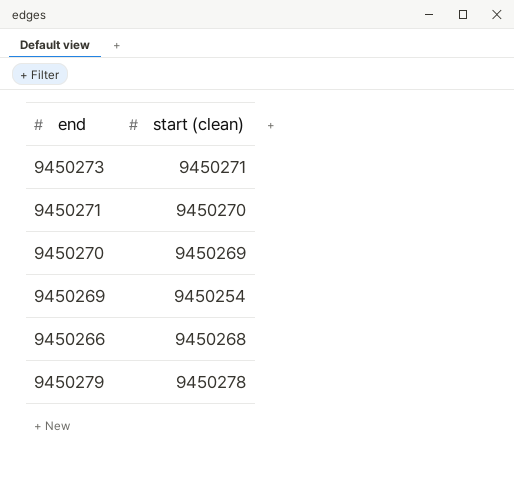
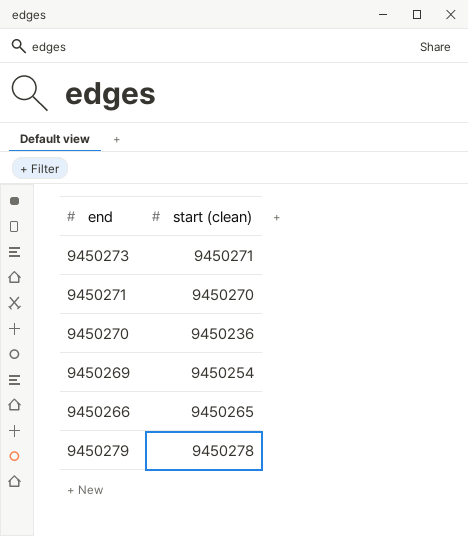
9450270 | start (clean): 9450269 -> 9450236
9450266 | start (clean): 9450268 -> 9450265

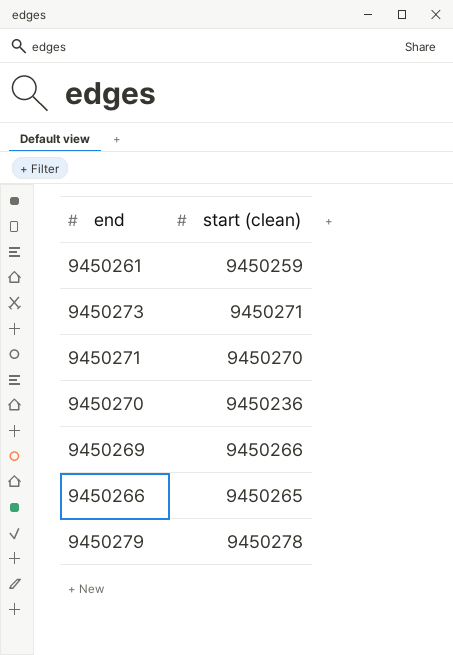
row 9450261: none -> 9450259
9450269 | start (clean): 9450254 -> 9450266

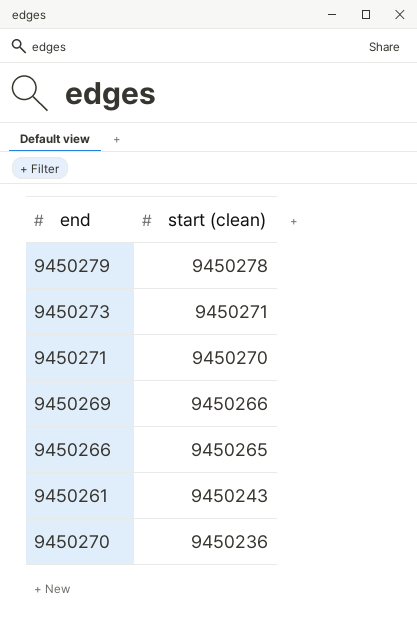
row order: none -> start (clean) descending
9450261 | start (clean): 9450259 -> 9450243

